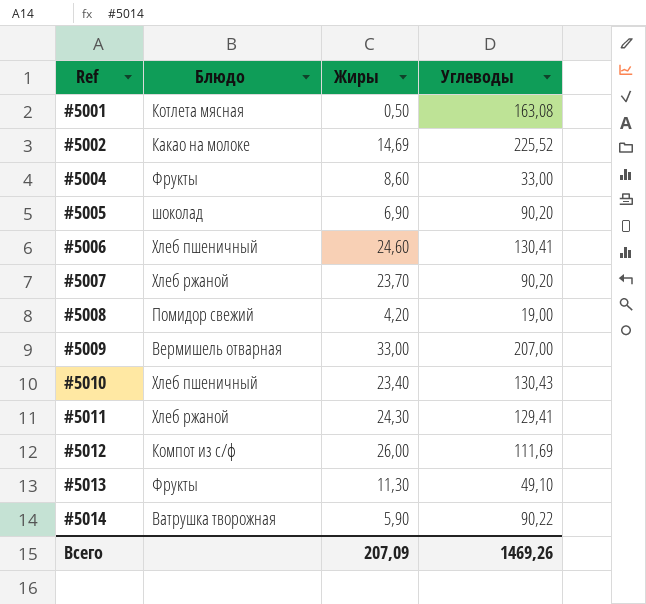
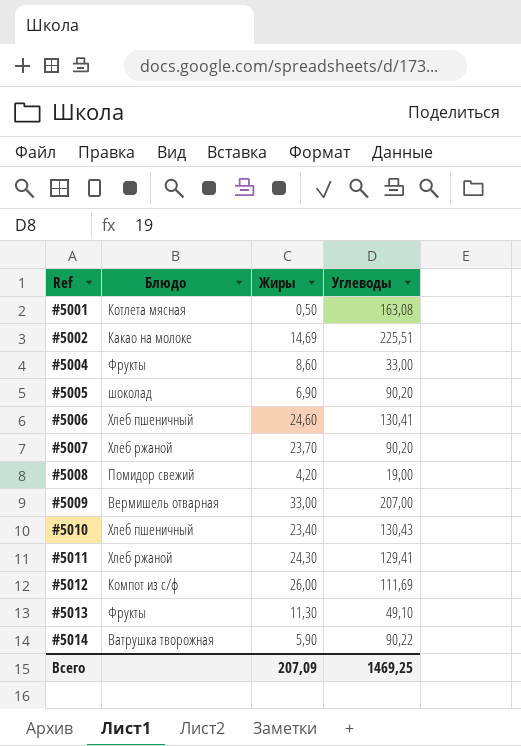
#5002 | Углеводы: 225,52 -> 225,51
Всего | Углеводы: 1469,26 -> 1469,25

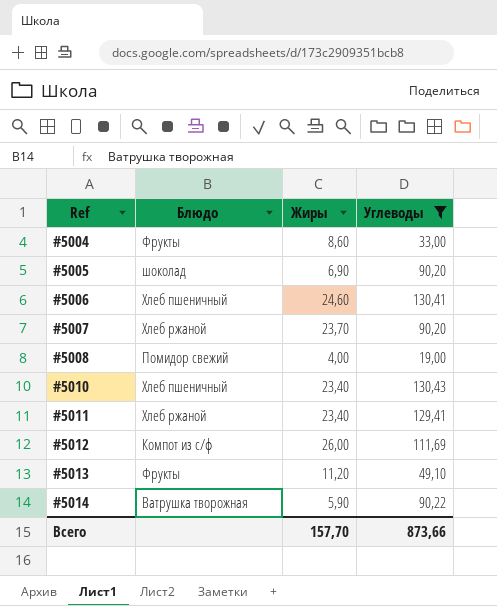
filter: none -> Углеводы <= 130,43
#5008 | Жиры: 4,20 -> 4,00
#5011 | Жиры: 24,30 -> 23,40
#5013 | Жиры: 11,30 -> 11,20
Всего | Жиры: 207,09 -> 157,70
Всего | Углеводы: 1469,25 -> 873,66

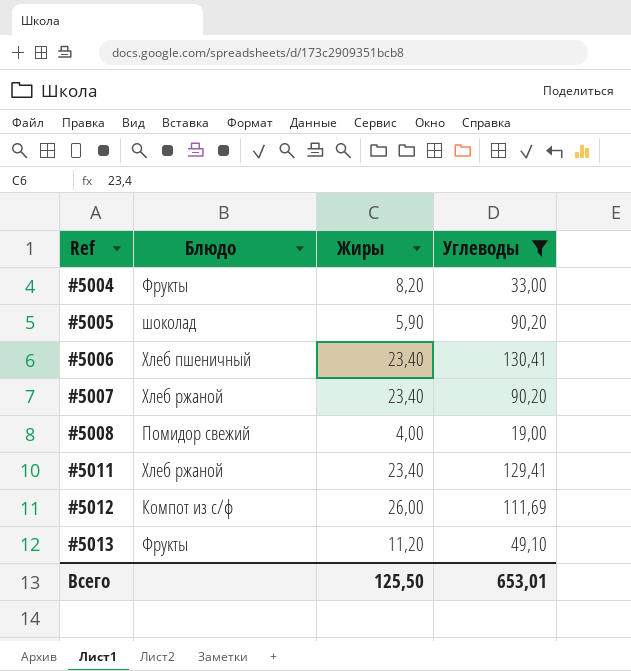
row #5010: Хлеб пшеничный | 23,40 | 130,43 -> none
row #5014: Ватрушка творожная | 5,90 | 90,22 -> none
#5004 | Жиры: 8,60 -> 8,20
#5005 | Жиры: 6,90 -> 5,90
#5006 | Жиры: 24,60 -> 23,40
#5007 | Жиры: 23,70 -> 23,40
Всего | Жиры: 157,70 -> 125,50
Всего | Углеводы: 873,66 -> 653,01

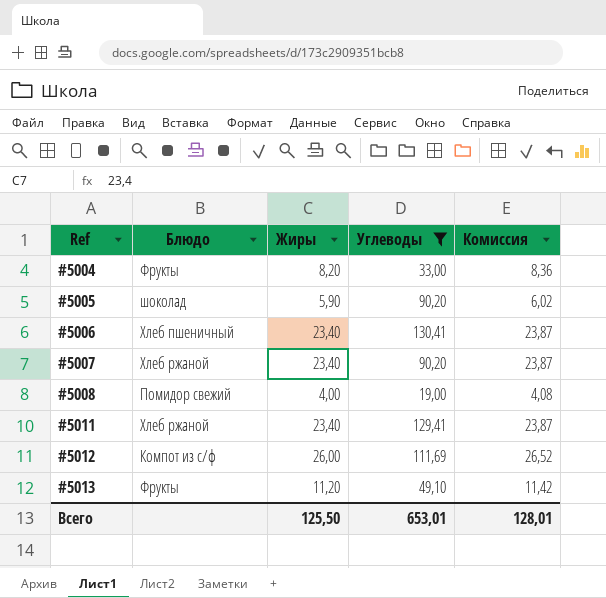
column Комиссия | formula: none -> [Жиры] * 1,02

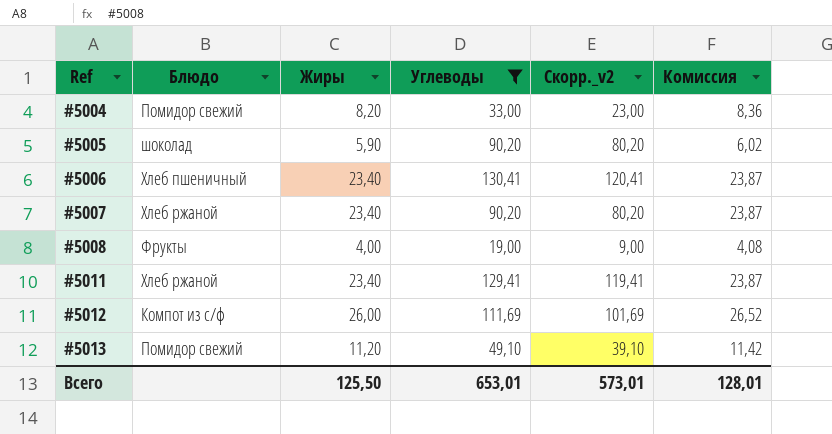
column Скорр._v2 | formula: none -> [Углеводы] - 10
#5004 | Блюдо: Фрукты -> Помидор свежий
#5008 | Блюдо: Помидор свежий -> Фрукты
#5013 | Блюдо: Фрукты -> Помидор свежий

